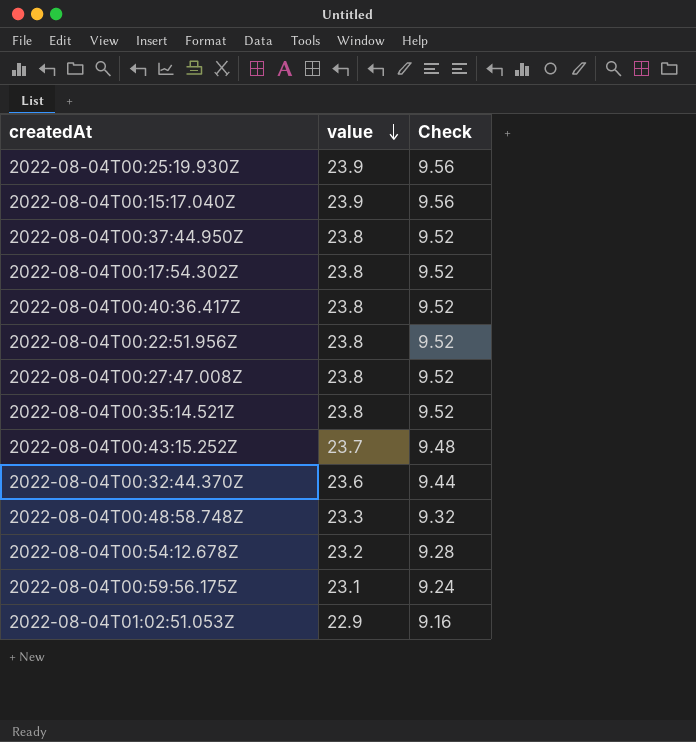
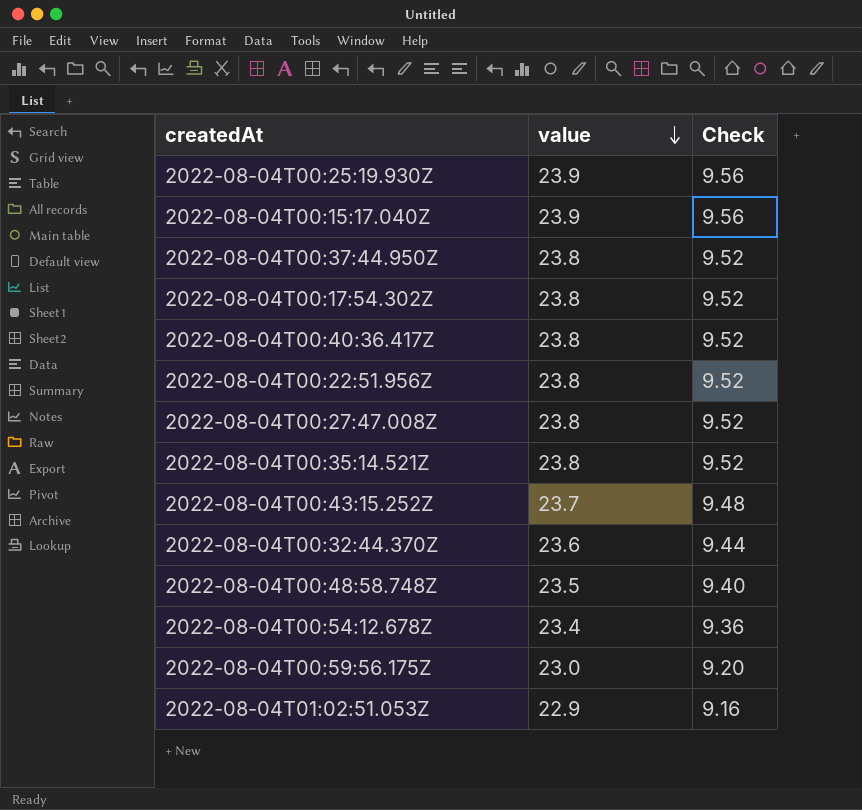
2022-08-04T00:48:58.748Z | value: 23.3 -> 23.5
2022-08-04T00:48:58.748Z | Check: 9.32 -> 9.40
2022-08-04T00:54:12.678Z | value: 23.2 -> 23.4
2022-08-04T00:54:12.678Z | Check: 9.28 -> 9.36
2022-08-04T00:59:56.175Z | value: 23.1 -> 23.0
2022-08-04T00:59:56.175Z | Check: 9.24 -> 9.20

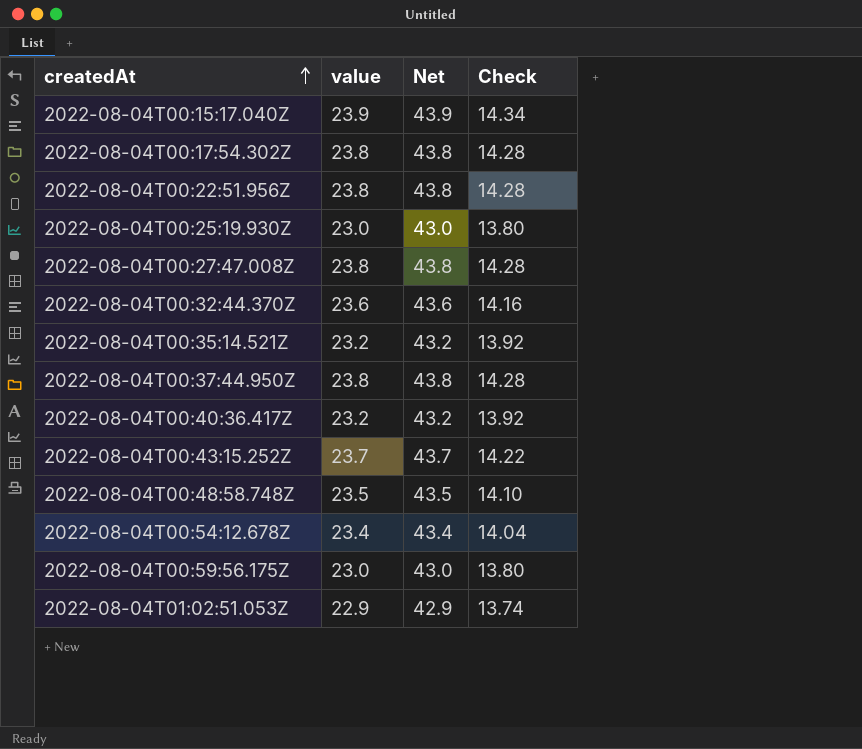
row order: value descending -> createdAt ascending
column Net | formula: none -> [value] + 20
column Check | formula: [value] * 0.4 -> [value] * 0.6
2022-08-04T00:25:19.930Z | value: 23.9 -> 23.0
2022-08-04T00:35:14.521Z | value: 23.8 -> 23.2
2022-08-04T00:40:36.417Z | value: 23.8 -> 23.2

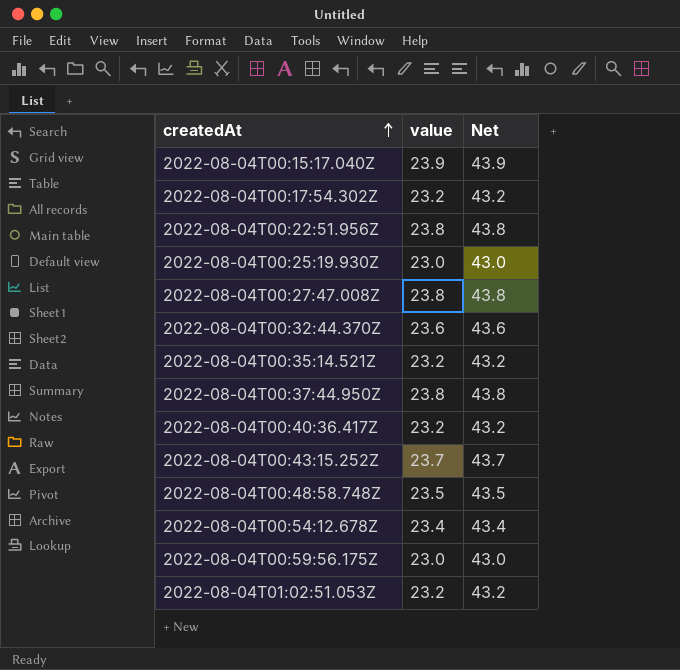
column Check | formula: [value] * 0.6 -> none
2022-08-04T00:17:54.302Z | value: 23.8 -> 23.2
2022-08-04T00:17:54.302Z | Net: 43.8 -> 43.2
2022-08-04T01:02:51.053Z | value: 22.9 -> 23.2
2022-08-04T01:02:51.053Z | Net: 42.9 -> 43.2

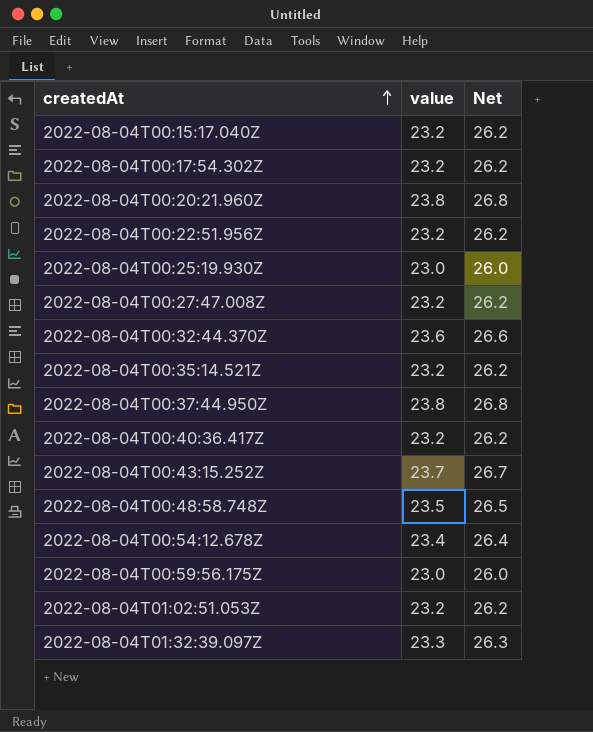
column Net | formula: [value] + 20 -> [value] + 3
2022-08-04T00:15:17.040Z | value: 23.9 -> 23.2
row 2022-08-04T00:20:21.960Z: none -> 23.8 | 26.8
2022-08-04T00:22:51.956Z | value: 23.8 -> 23.2
2022-08-04T00:27:47.008Z | value: 23.8 -> 23.2
row 2022-08-04T01:32:39.097Z: none -> 23.3 | 26.3

